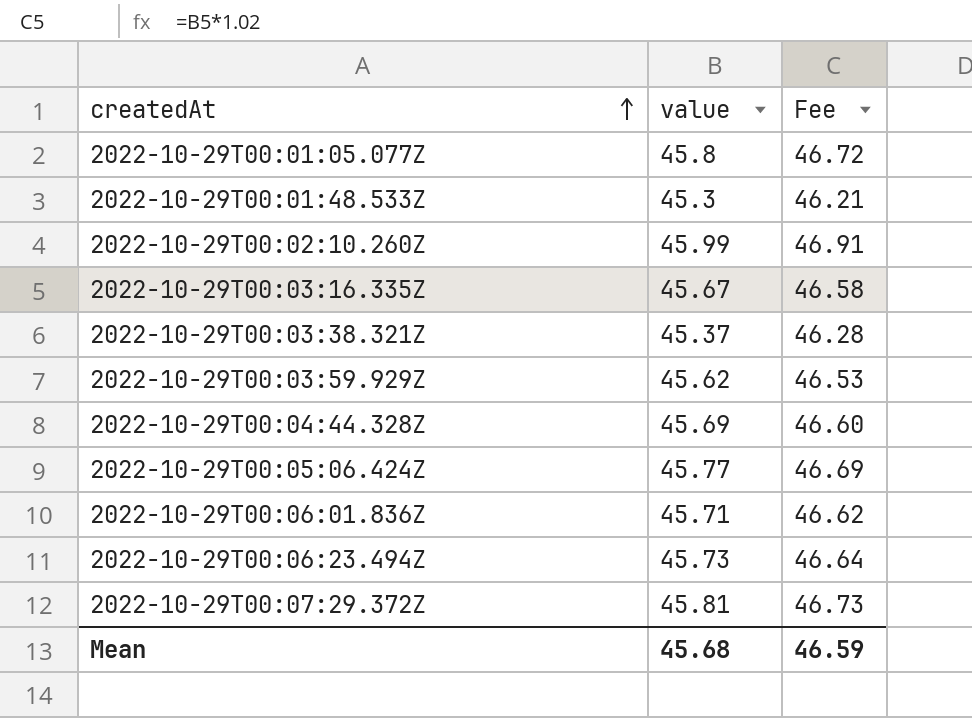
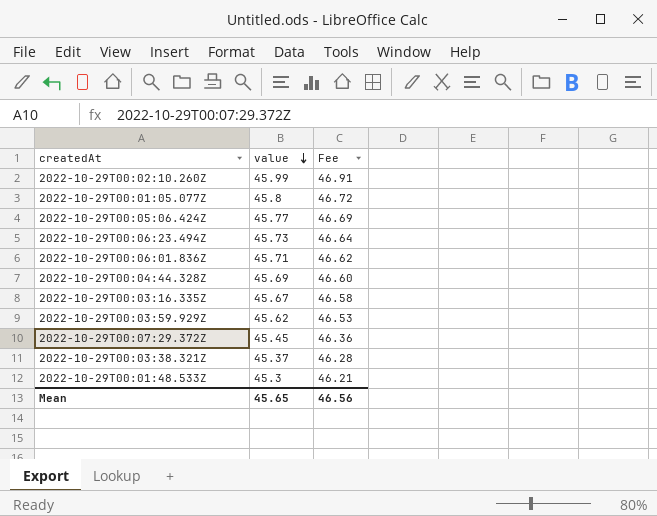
row order: createdAt ascending -> value descending
2022-10-29T00:07:29.372Z | value: 45.81 -> 45.45
2022-10-29T00:07:29.372Z | Fee: 46.73 -> 46.36
Mean | value: 45.68 -> 45.65
Mean | Fee: 46.59 -> 46.56

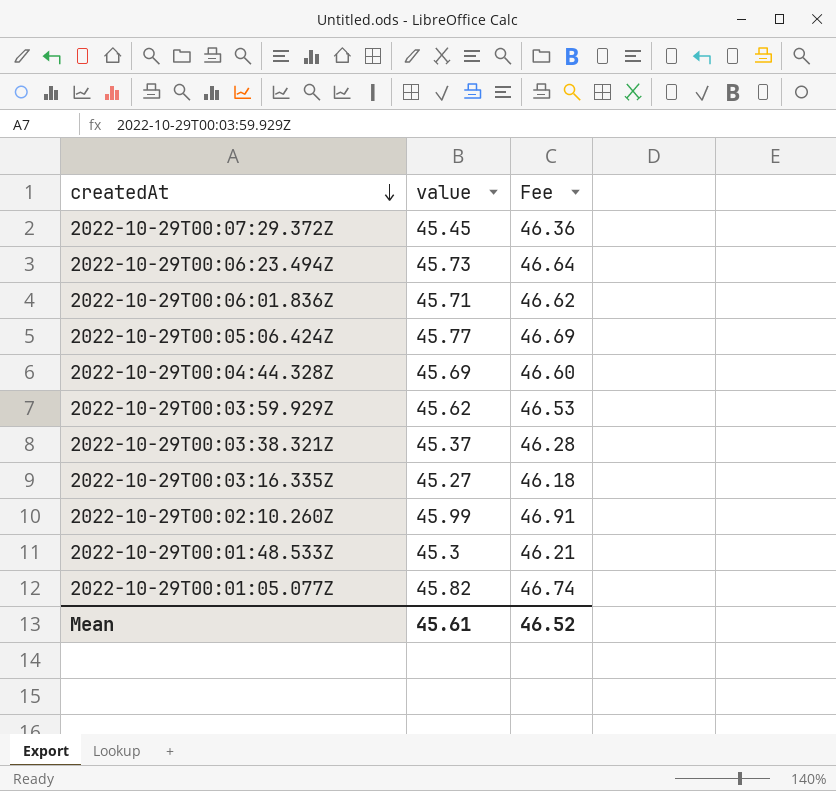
row order: value descending -> createdAt descending
2022-10-29T00:03:16.335Z | value: 45.67 -> 45.27
2022-10-29T00:03:16.335Z | Fee: 46.58 -> 46.18
2022-10-29T00:01:05.077Z | value: 45.8 -> 45.82
2022-10-29T00:01:05.077Z | Fee: 46.72 -> 46.74
Mean | value: 45.65 -> 45.61
Mean | Fee: 46.56 -> 46.52

